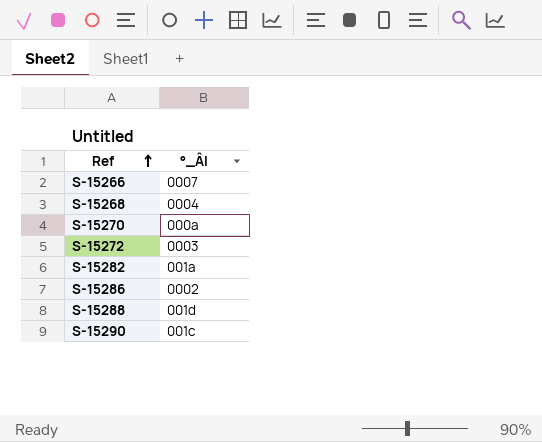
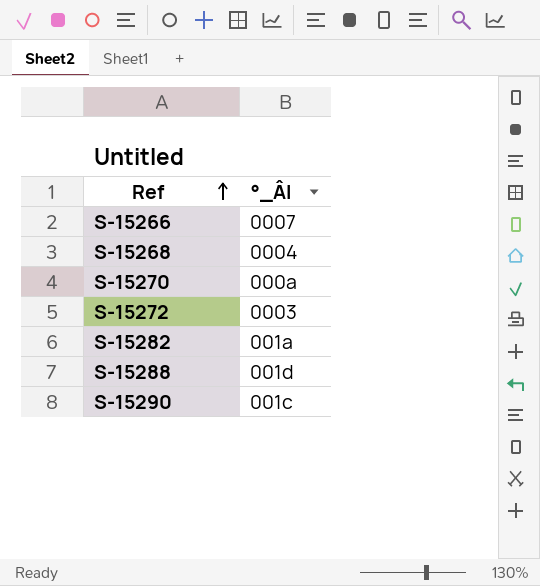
row S-15286: 0002 -> none

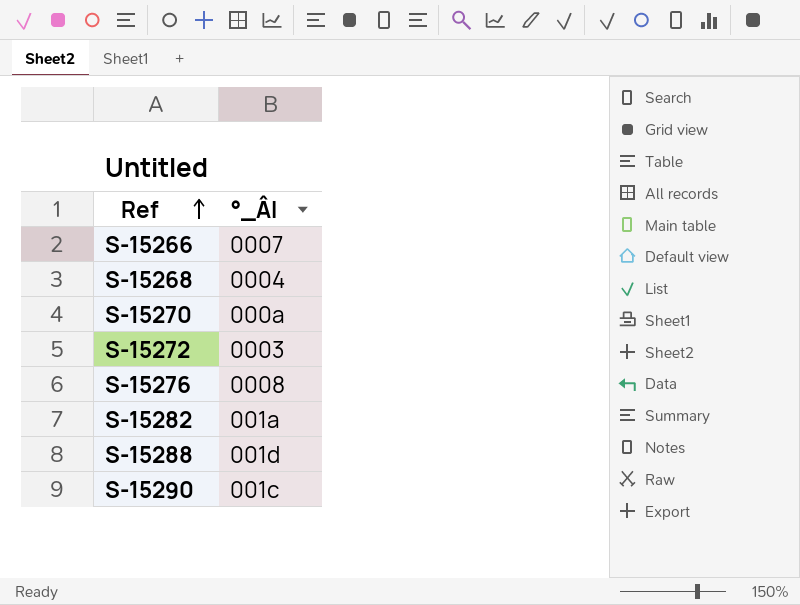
row S-15276: none -> 0008

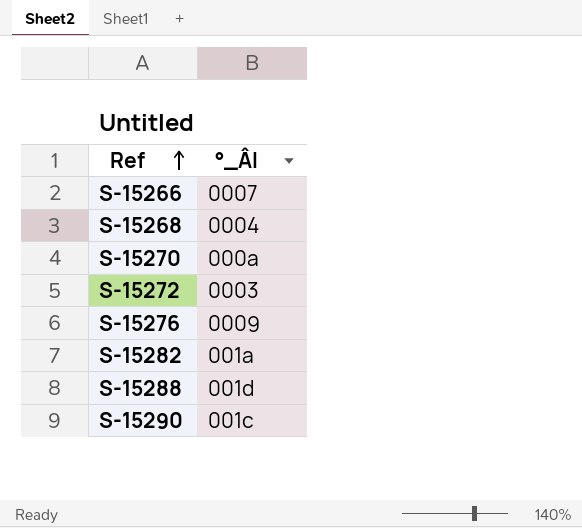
S-15276 | °_ÂI: 0008 -> 0009

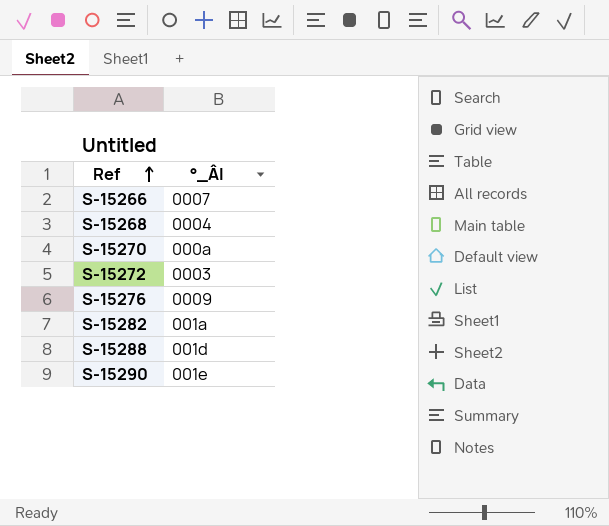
S-15290 | °_ÂI: 001c -> 001e

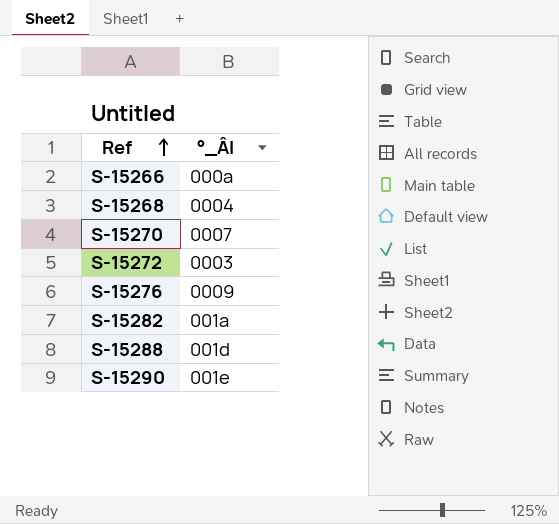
S-15266 | °_ÂI: 0007 -> 000a
S-15270 | °_ÂI: 000a -> 0007

